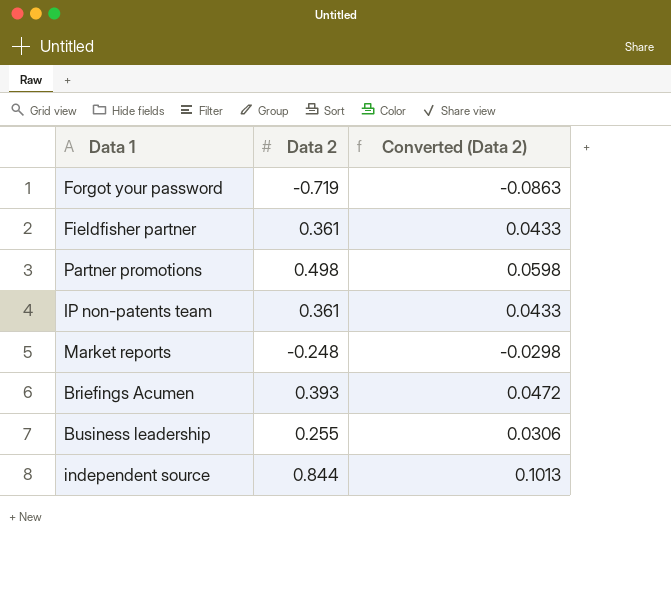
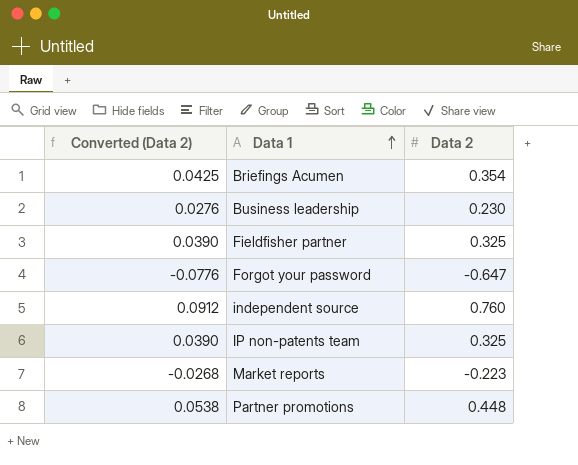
row order: none -> Data 1 ascending
column Converted (Data 2) | position: 3 -> 1
Briefings Acumen | Converted (Data 2): 0.0472 -> 0.0425
Briefings Acumen | Data 2: 0.393 -> 0.354
Business leadership | Converted (Data 2): 0.0306 -> 0.0276
Business leadership | Data 2: 0.255 -> 0.230
Fieldfisher partner | Converted (Data 2): 0.0433 -> 0.0390
Fieldfisher partner | Data 2: 0.361 -> 0.325
Forgot your password | Converted (Data 2): -0.0863 -> -0.0776
Forgot your password | Data 2: -0.719 -> -0.647
independent source | Converted (Data 2): 0.1013 -> 0.0912
independent source | Data 2: 0.844 -> 0.760
IP non-patents team | Converted (Data 2): 0.0433 -> 0.0390
IP non-patents team | Data 2: 0.361 -> 0.325
Market reports | Converted (Data 2): -0.0298 -> -0.0268
Market reports | Data 2: -0.248 -> -0.223
Partner promotions | Converted (Data 2): 0.0598 -> 0.0538
Partner promotions | Data 2: 0.498 -> 0.448

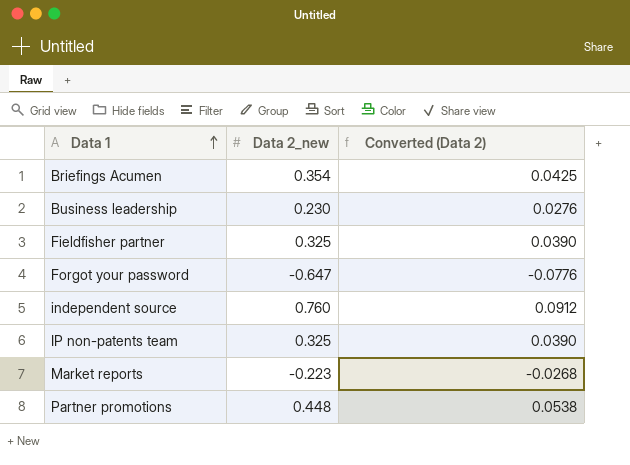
column name: Data 2 -> Data 2_new
column Converted (Data 2) | position: 1 -> 3

